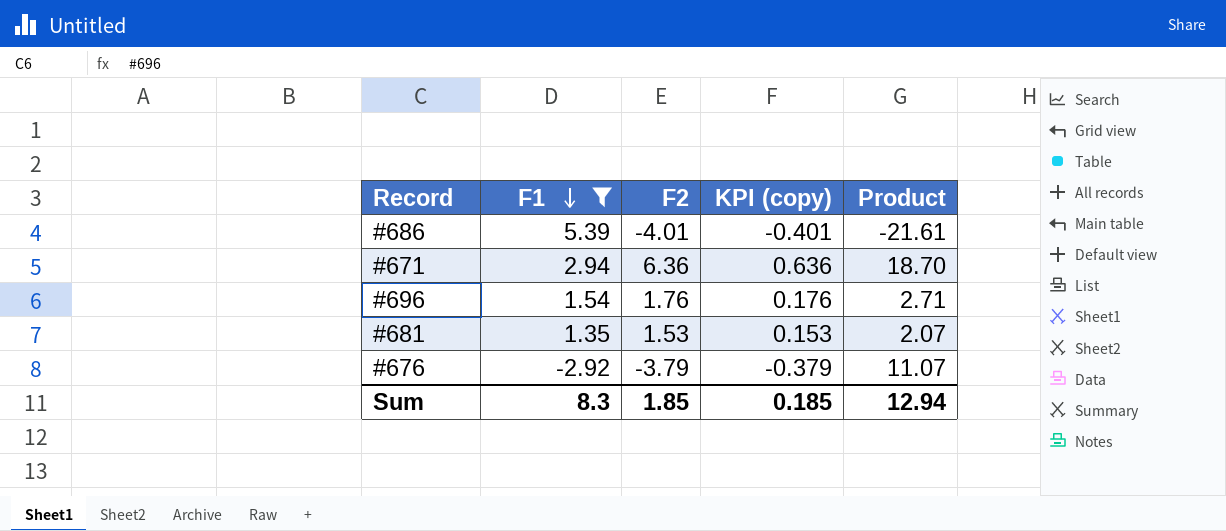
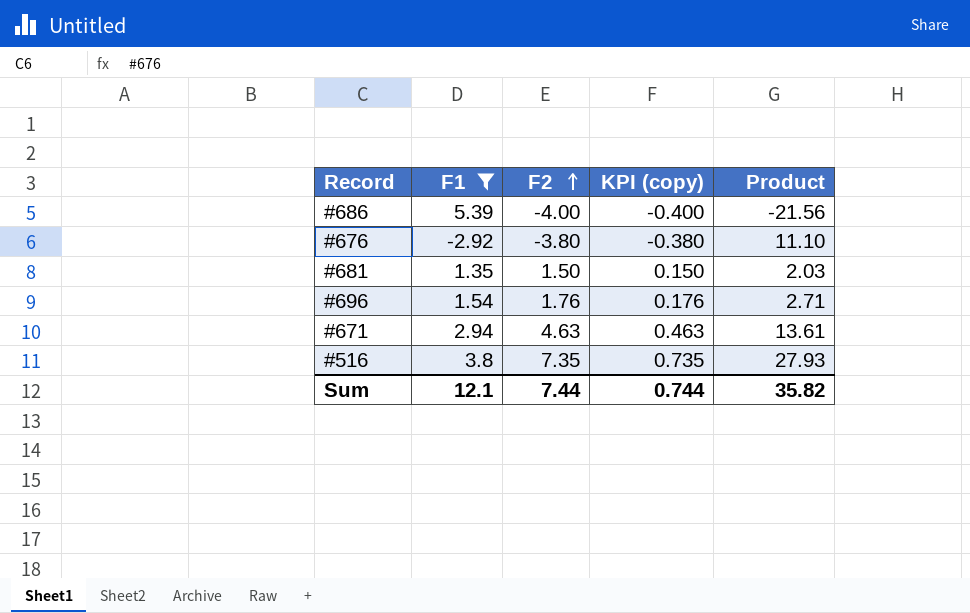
row order: F1 descending -> F2 ascending
#686 | F2: -4.01 -> -4.00
#686 | KPI (copy): -0.401 -> -0.400
#686 | Product: -21.61 -> -21.56
#676 | F2: -3.79 -> -3.80
#676 | KPI (copy): -0.379 -> -0.380
#676 | Product: 11.07 -> 11.10
#681 | F2: 1.53 -> 1.50
#681 | KPI (copy): 0.153 -> 0.150
#681 | Product: 2.07 -> 2.03
#671 | F2: 6.36 -> 4.63
#671 | KPI (copy): 0.636 -> 0.463
#671 | Product: 18.70 -> 13.61
row #516: none -> 3.8 | 7.35 | 0.735 | 27.93
Sum | F1: 8.3 -> 12.1
Sum | F2: 1.85 -> 7.44
Sum | KPI (copy): 0.185 -> 0.744
Sum | Product: 12.94 -> 35.82

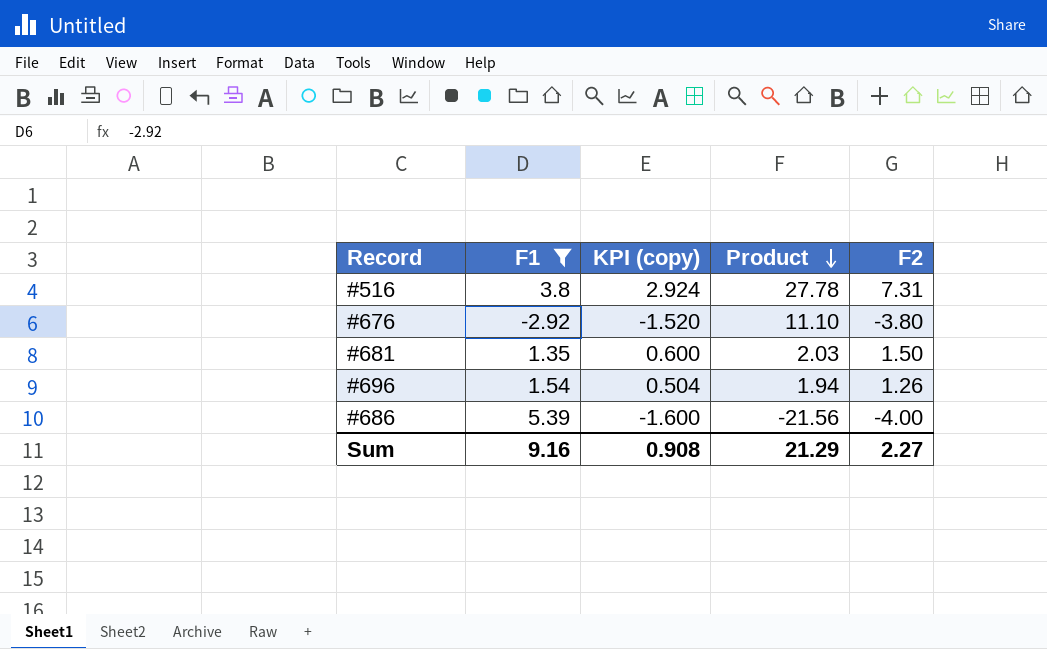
row order: F2 ascending -> Product descending
column KPI (copy) | formula: [F2] * 0.1 -> [F2] * 0.4
column F2 | position: 3 -> 5
row #671: 2.94 | 4.63 | 0.463 | 13.61 -> none
#516 | Product: 27.93 -> 27.78
#516 | F2: 7.35 -> 7.31
#696 | Product: 2.71 -> 1.94
#696 | F2: 1.76 -> 1.26
Sum | F1: 12.1 -> 9.16
Sum | KPI (copy): 0.744 -> 0.908
Sum | Product: 35.82 -> 21.29
Sum | F2: 7.44 -> 2.27

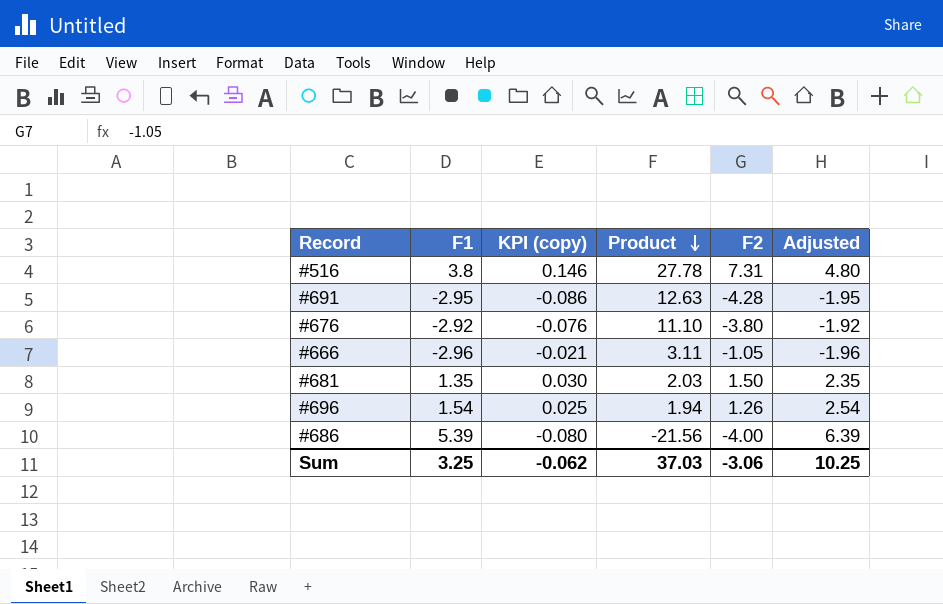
filter: F1 >= -2.92 -> none
column KPI (copy) | formula: [F2] * 0.4 -> [F2] * 0.02
column Adjusted | formula: none -> [F1] + 1
Sum | F1: 9.16 -> 3.25
Sum | KPI (copy): 0.908 -> -0.062
Sum | Product: 21.29 -> 37.03
Sum | F2: 2.27 -> -3.06

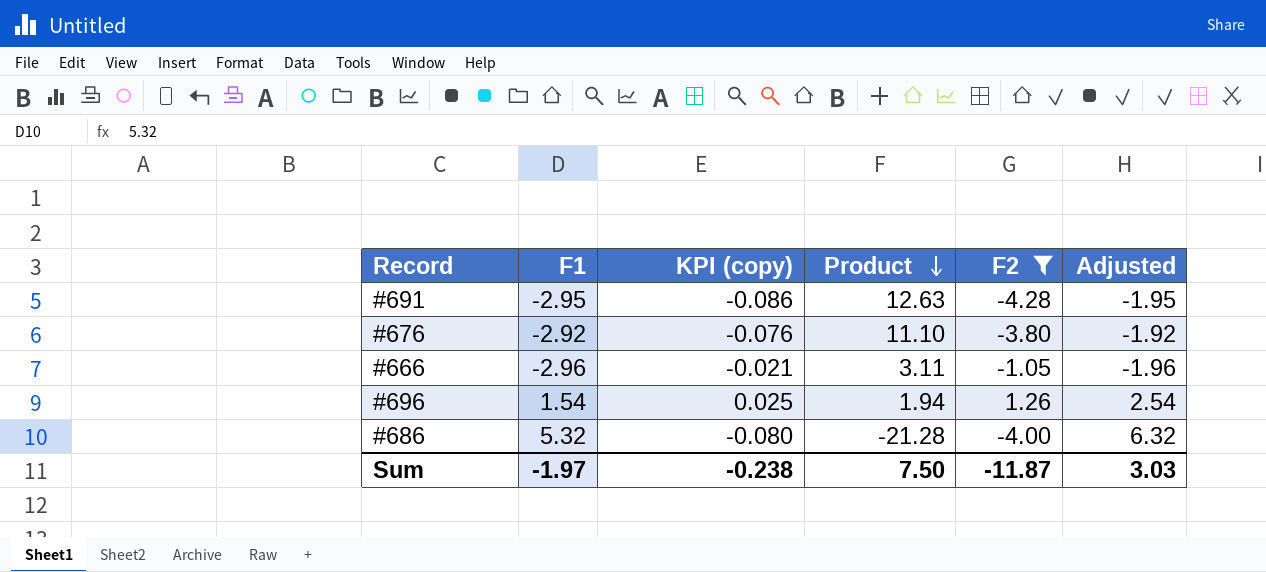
filter: none -> F2 <= 1.26
#686 | F1: 5.39 -> 5.32
#686 | Product: -21.56 -> -21.28
#686 | Adjusted: 6.39 -> 6.32
Sum | F1: 3.25 -> -1.97
Sum | KPI (copy): -0.062 -> -0.238
Sum | Product: 37.03 -> 7.50
Sum | F2: -3.06 -> -11.87
Sum | Adjusted: 10.25 -> 3.03

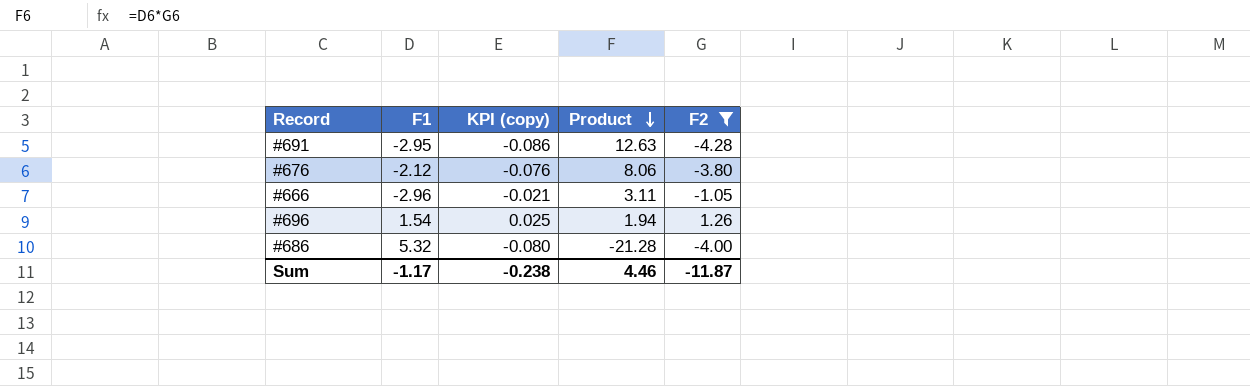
column Adjusted | formula: [F1] + 1 -> none
#676 | F1: -2.92 -> -2.12
#676 | Product: 11.10 -> 8.06
Sum | F1: -1.97 -> -1.17
Sum | Product: 7.50 -> 4.46

